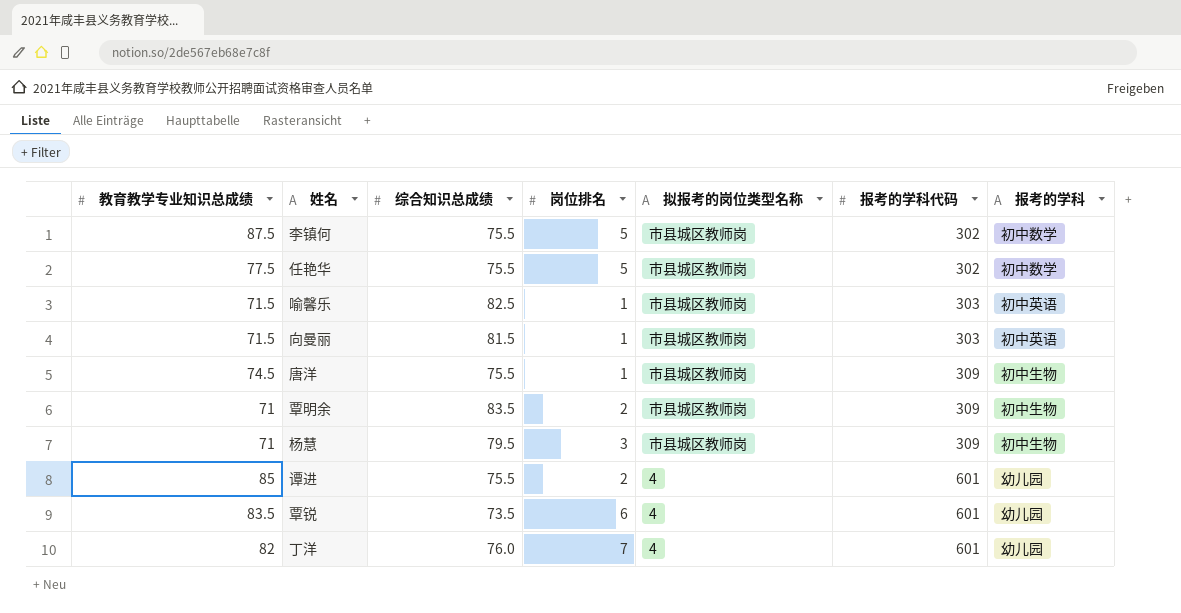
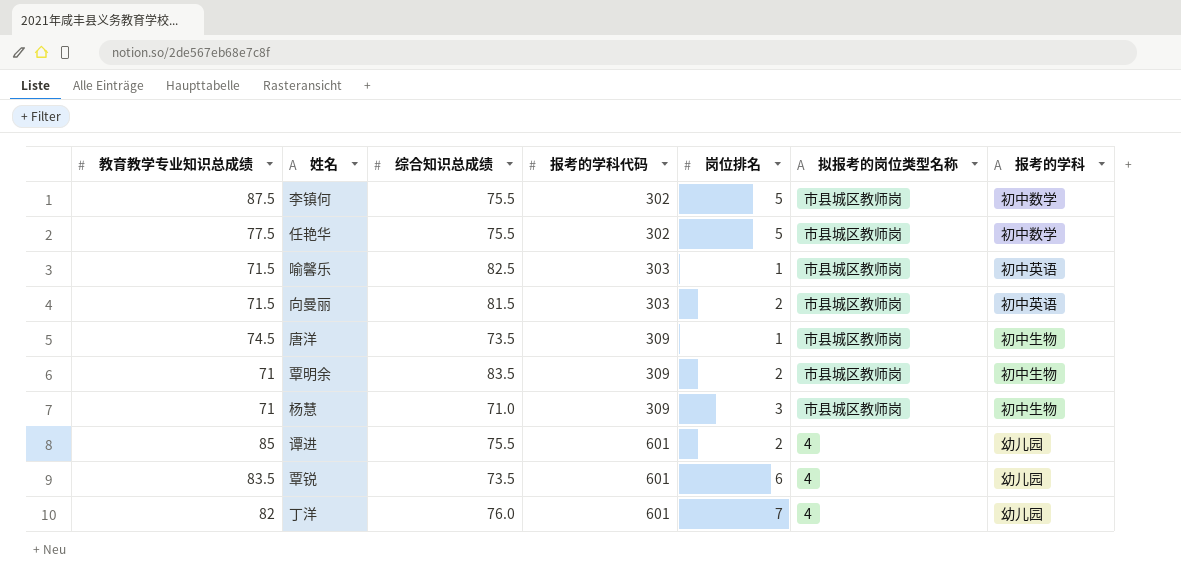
column 报考的学科代码 | position: 6 -> 4
向曼丽 | 岗位排名: 1 -> 2
唐洋 | 综合知识总成绩: 75.5 -> 73.5
杨慧 | 综合知识总成绩: 79.5 -> 71.0

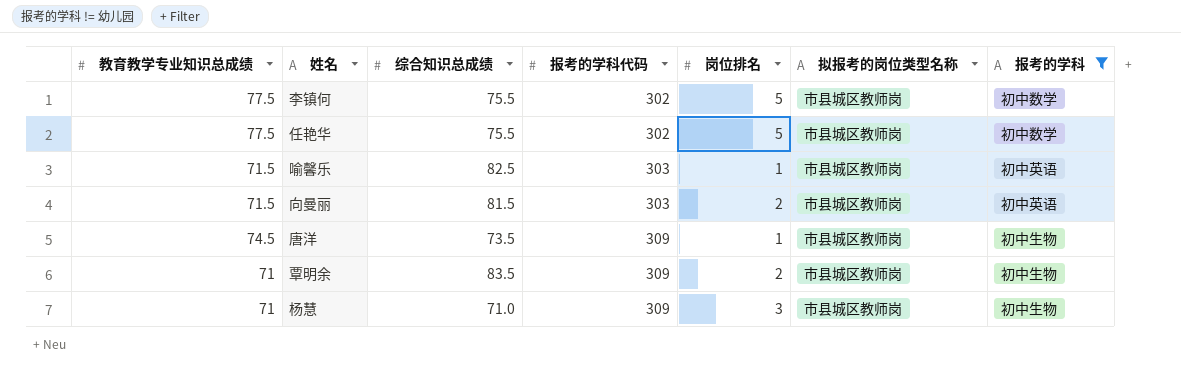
filter: none -> 报考的学科 != 幼儿园
李镇何 | 教育教学专业知识总成绩: 87.5 -> 77.5

